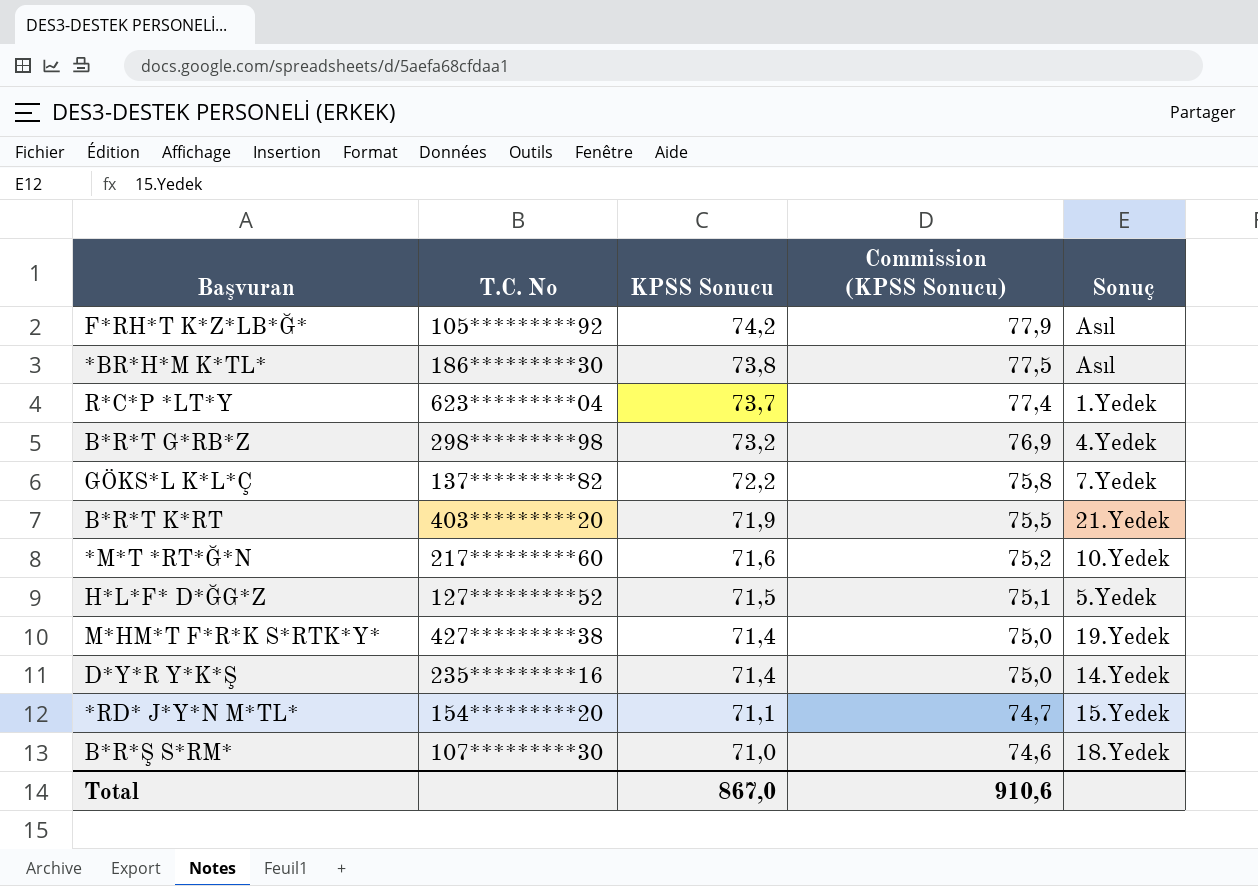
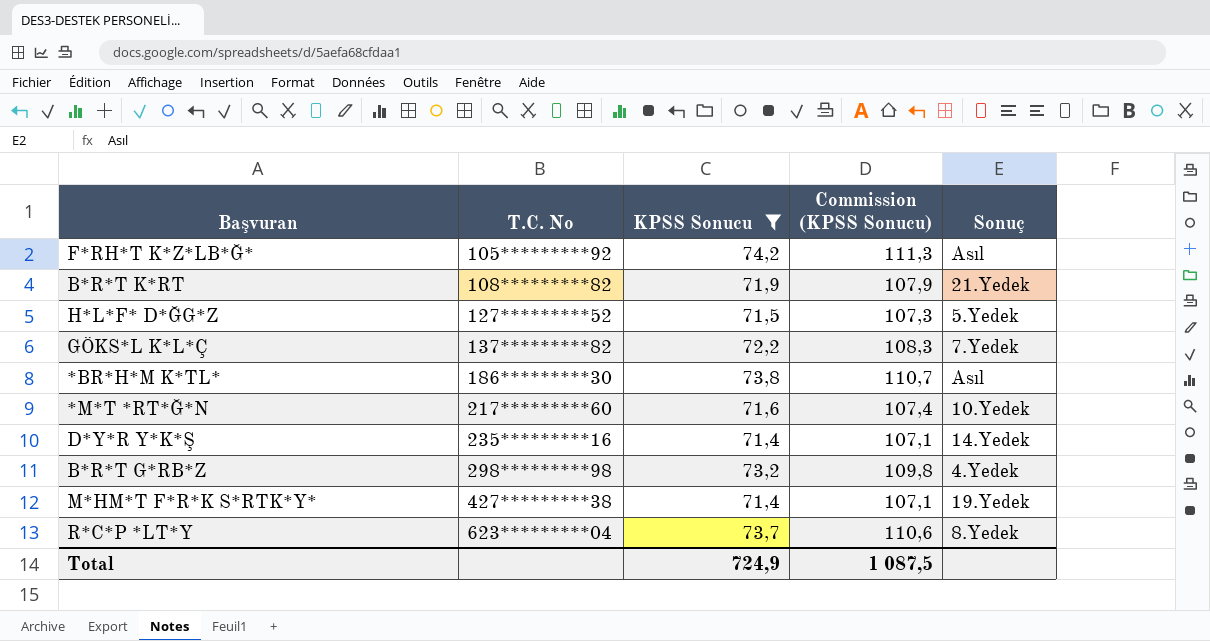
filter: none -> KPSS Sonucu >= 71,4
row order: KPSS Sonucu descending -> T.C. No ascending
column Commission (KPSS Sonucu) | formula: [KPSS Sonucu] * 1,05 -> [KPSS Sonucu] * 1,5
B*R*T K*RT | T.C. No: 403*********20 -> 108*********82
R*C*P *LT*Y | Sonuç: 1.Yedek -> 8.Yedek
Total | KPSS Sonucu: 867,0 -> 724,9
Total | Commission (KPSS Sonucu): 910,6 -> 1 087,5

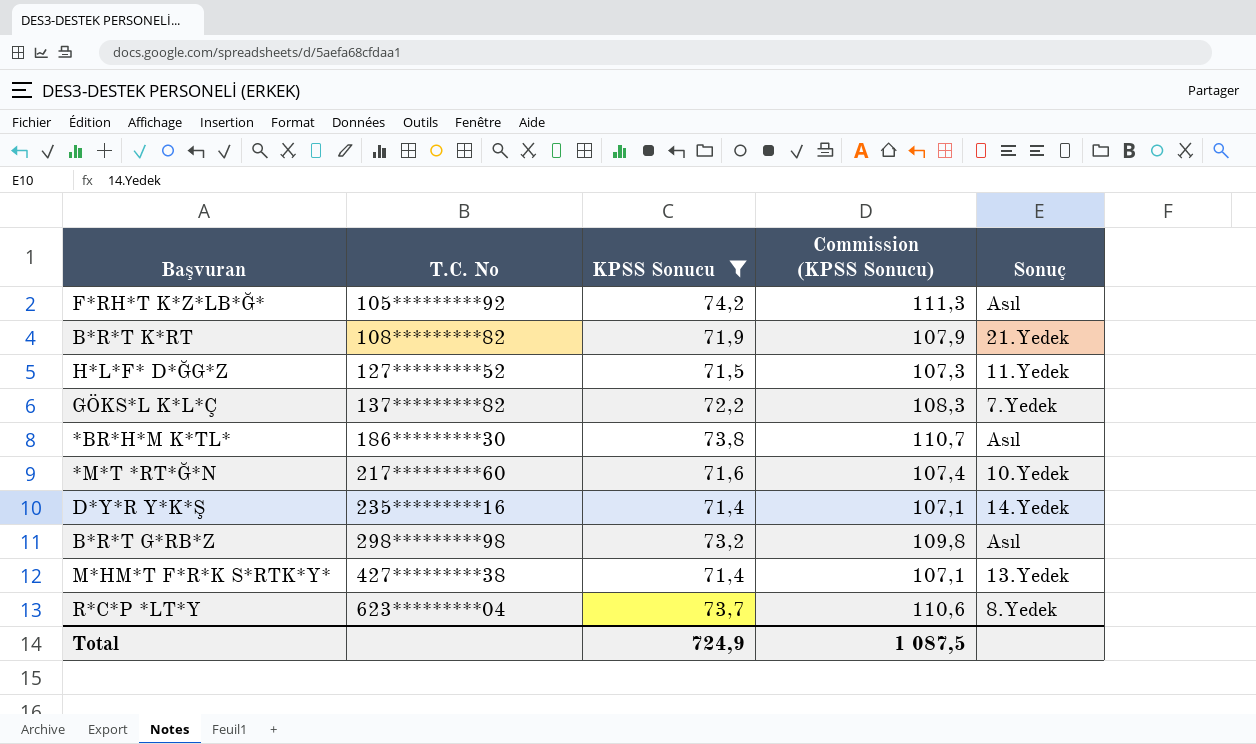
H*L*F* D*ĞG*Z | Sonuç: 5.Yedek -> 11.Yedek
B*R*T G*RB*Z | Sonuç: 4.Yedek -> Asıl
M*HM*T F*R*K S*RTK*Y* | Sonuç: 19.Yedek -> 13.Yedek

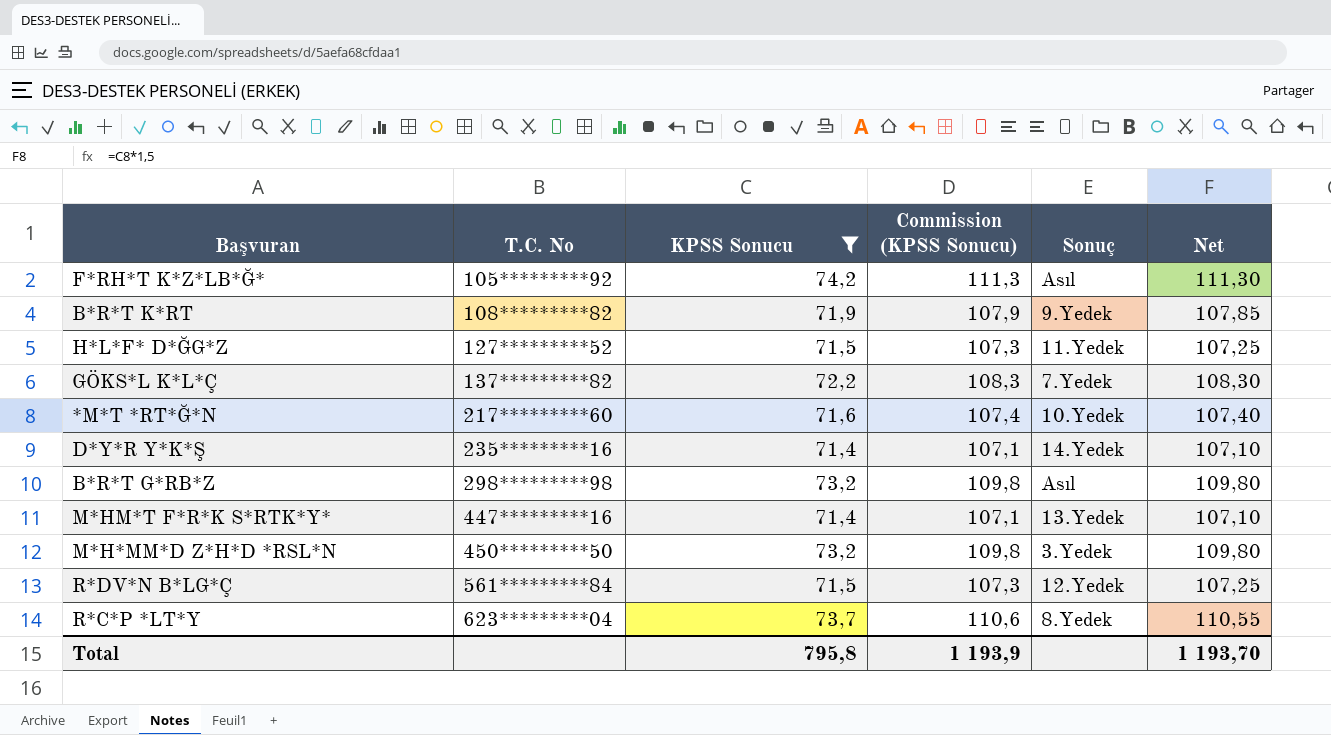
column Net | formula: none -> [KPSS Sonucu] * 1,5
row *BR*H*M K*TL*: 186*********30 | 73,8 | 110,7 | Asıl -> none
B*R*T K*RT | Sonuç: 21.Yedek -> 9.Yedek
M*HM*T F*R*K S*RTK*Y* | T.C. No: 427*********38 -> 447*********16
row M*H*MM*D Z*H*D *RSL*N: none -> 450*********50 | 73,2 | 109,8 | 3.Yedek | 109,80
row R*DV*N B*LG*Ç: none -> 561*********84 | 71,5 | 107,3 | 12.Yedek | 107,25
Total | KPSS Sonucu: 724,9 -> 795,8
Total | Commission (KPSS Sonucu): 1 087,5 -> 1 193,9

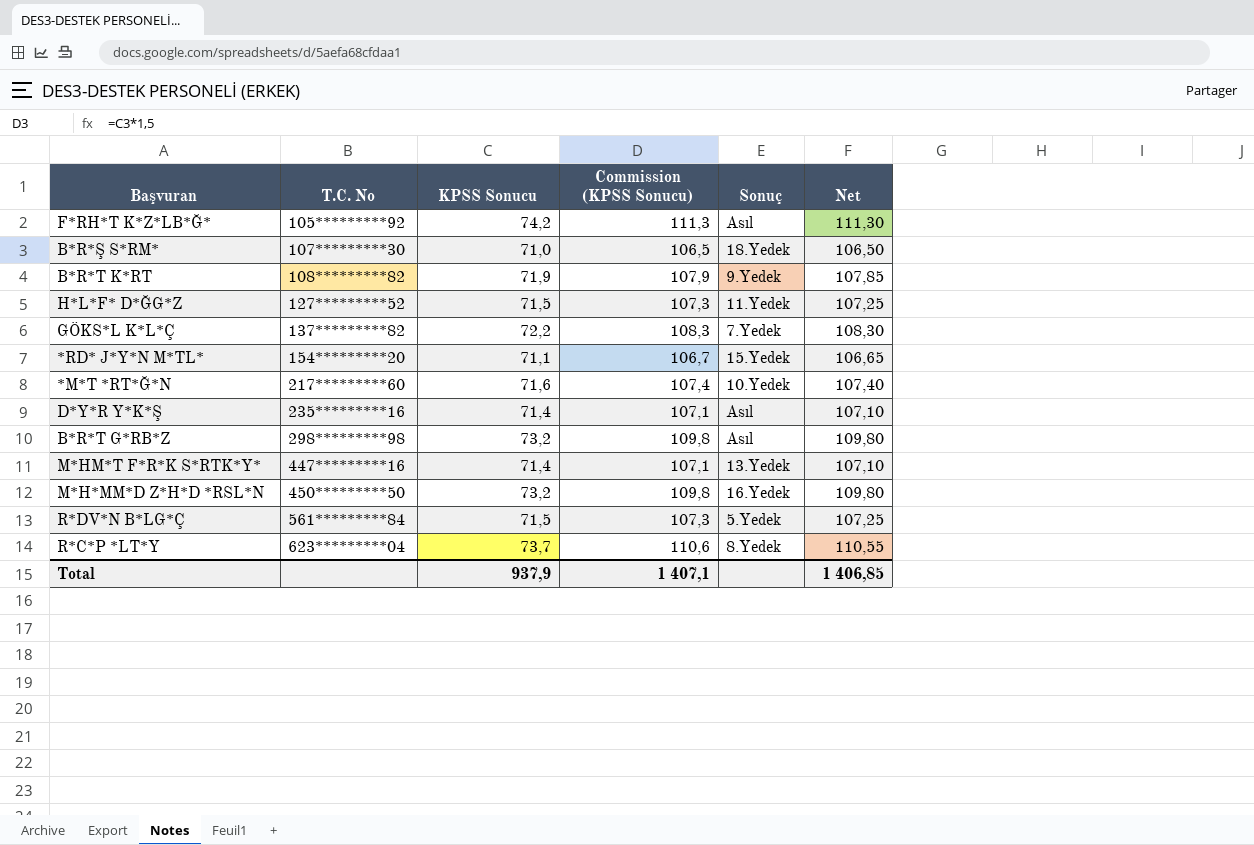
filter: KPSS Sonucu >= 71,4 -> none
D*Y*R Y*K*Ş | Sonuç: 14.Yedek -> Asıl
M*H*MM*D Z*H*D *RSL*N | Sonuç: 3.Yedek -> 16.Yedek
R*DV*N B*LG*Ç | Sonuç: 12.Yedek -> 5.Yedek
Total | KPSS Sonucu: 795,8 -> 937,9
Total | Commission (KPSS Sonucu): 1 193,9 -> 1 407,1
Total | Net: 1 193,70 -> 1 406,85

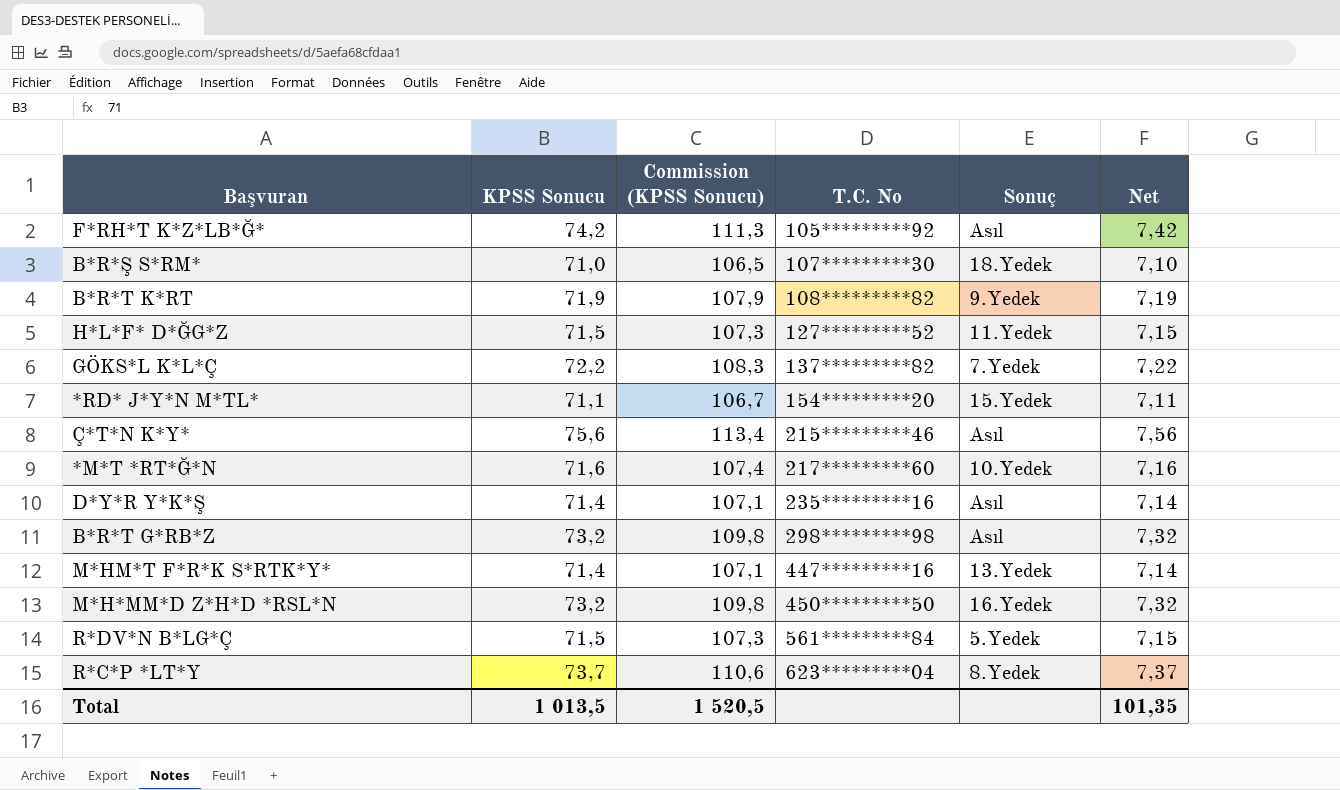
column T.C. No | position: 2 -> 4
column Net | formula: [KPSS Sonucu] * 1,5 -> [KPSS Sonucu] * 0,1
row Ç*T*N K*Y*: none -> 75,6 | 113,4 | 215*********46 | Asıl | 7,56
Total | KPSS Sonucu: 937,9 -> 1 013,5
Total | Commission (KPSS Sonucu): 1 407,1 -> 1 520,5
Total | Net: 1 406,85 -> 101,35

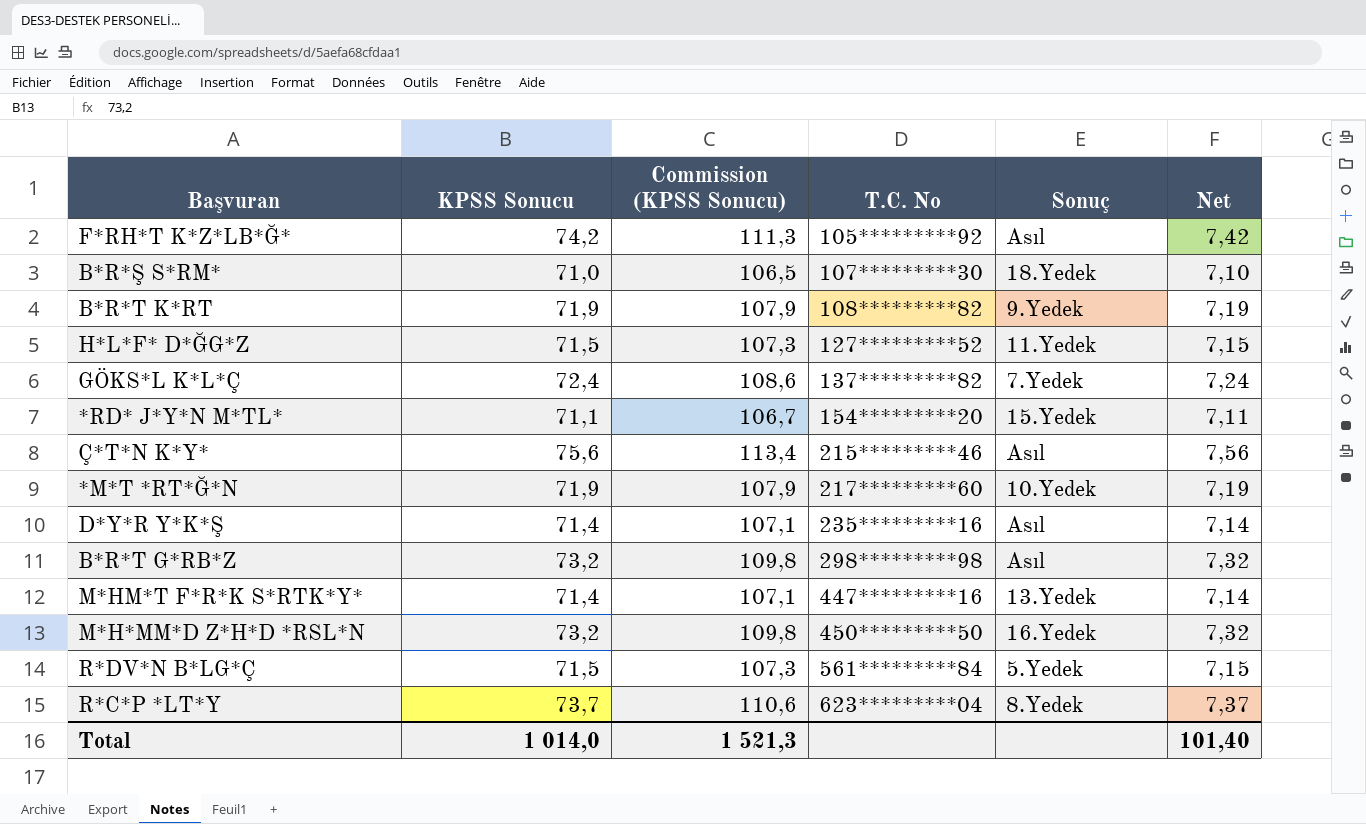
GÖKS*L K*L*Ç | KPSS Sonucu: 72,2 -> 72,4
GÖKS*L K*L*Ç | Commission (KPSS Sonucu): 108,3 -> 108,6
GÖKS*L K*L*Ç | Net: 7,22 -> 7,24
*M*T *RT*Ğ*N | KPSS Sonucu: 71,6 -> 71,9
*M*T *RT*Ğ*N | Commission (KPSS Sonucu): 107,4 -> 107,9
*M*T *RT*Ğ*N | Net: 7,16 -> 7,19
Total | KPSS Sonucu: 1 013,5 -> 1 014,0
Total | Commission (KPSS Sonucu): 1 520,5 -> 1 521,3
Total | Net: 101,35 -> 101,40

